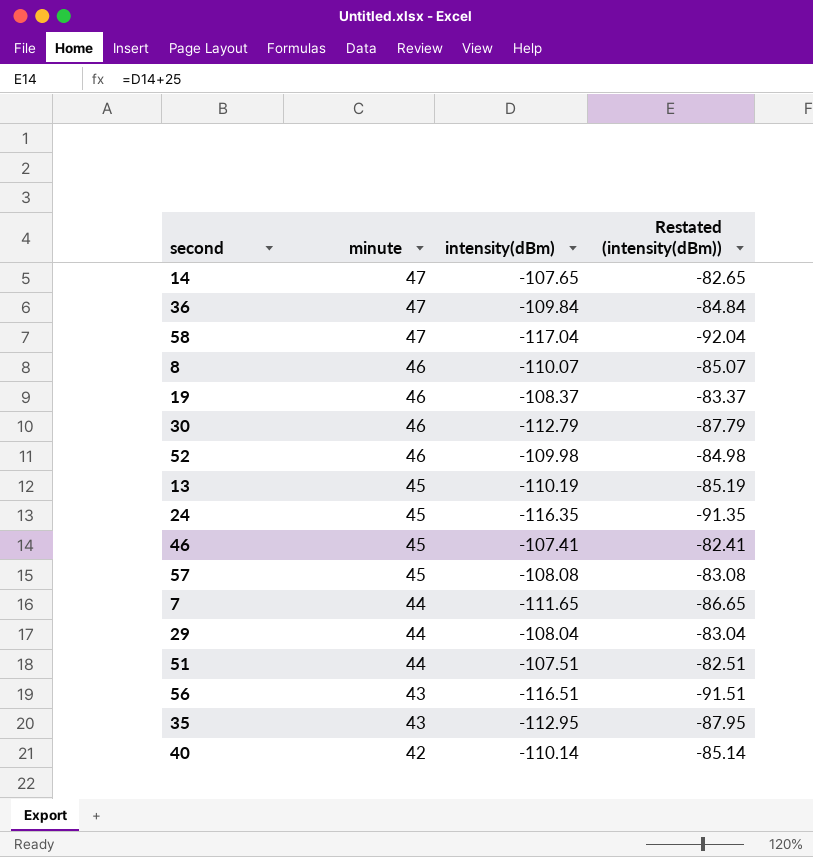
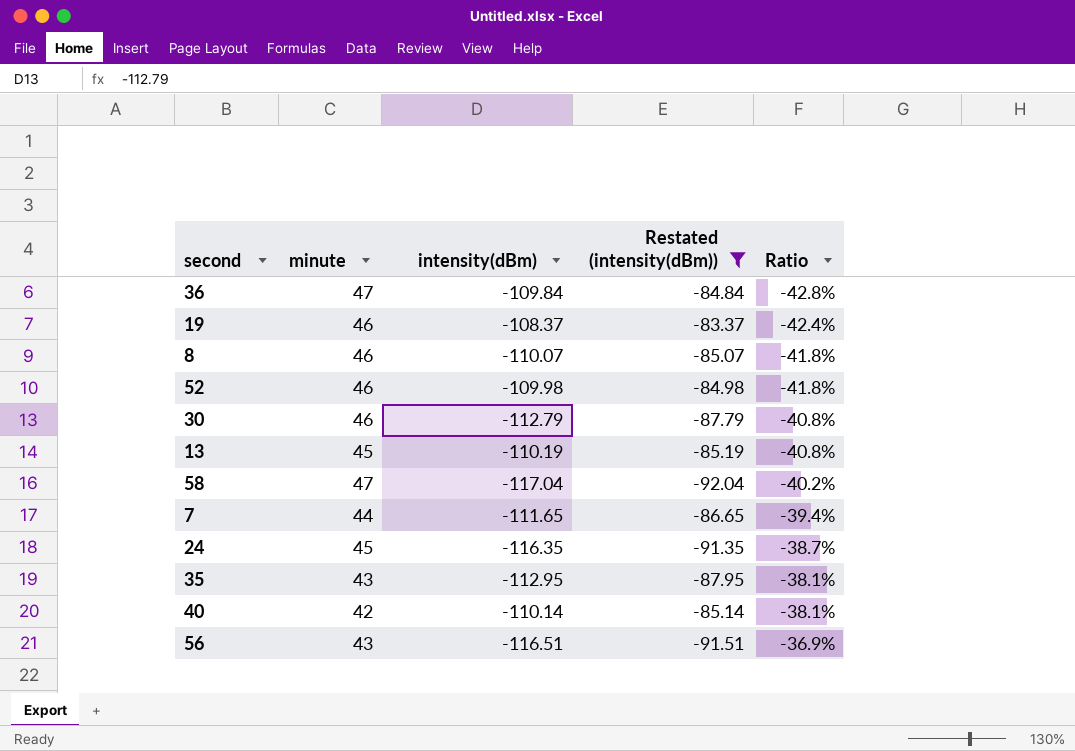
filter: none -> Restated (intensity(dBm)) <= -83.37
row order: minute descending -> Ratio ascending
column Ratio | formula: none -> [minute] / [intensity(dBm)]

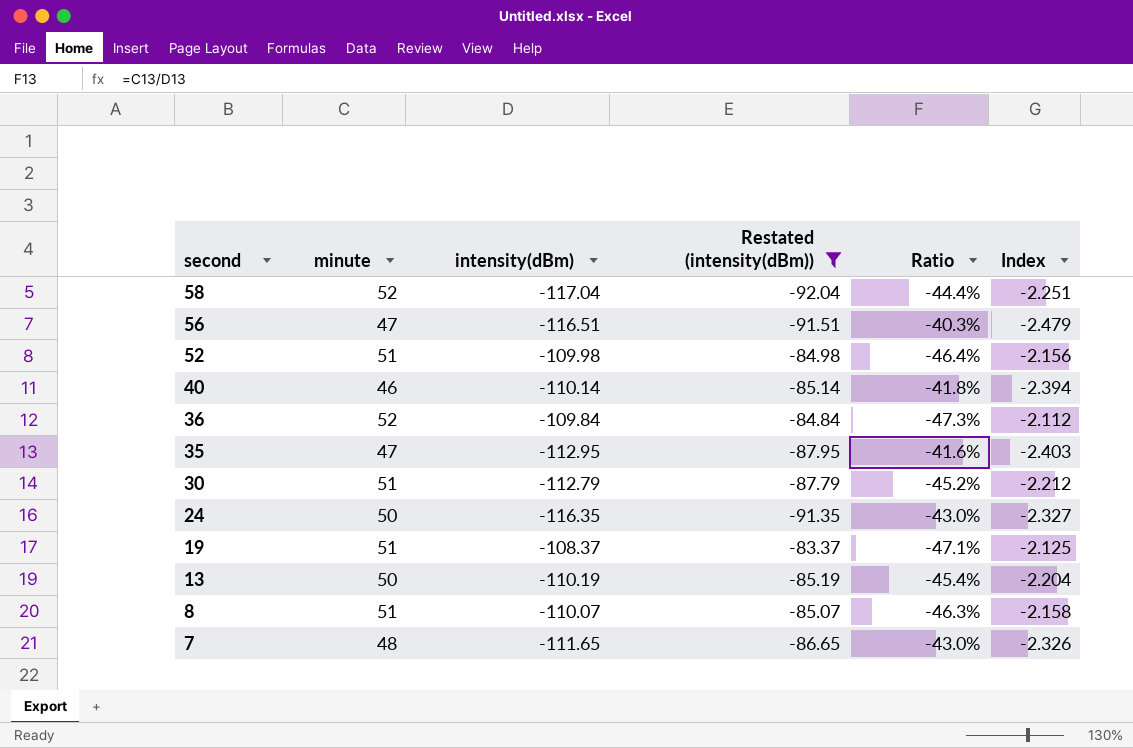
row order: Ratio ascending -> second descending
column Index | formula: none -> [intensity(dBm)] / [minute]
58 | minute: 47 -> 52
58 | Ratio: -40.2% -> -44.4%
56 | minute: 43 -> 47
56 | Ratio: -36.9% -> -40.3%
52 | minute: 46 -> 51
52 | Ratio: -41.8% -> -46.4%
40 | minute: 42 -> 46
40 | Ratio: -38.1% -> -41.8%
36 | minute: 47 -> 52
36 | Ratio: -42.8% -> -47.3%
35 | minute: 43 -> 47
35 | Ratio: -38.1% -> -41.6%
30 | minute: 46 -> 51
30 | Ratio: -40.8% -> -45.2%
24 | minute: 45 -> 50
24 | Ratio: -38.7% -> -43.0%
19 | minute: 46 -> 51
19 | Ratio: -42.4% -> -47.1%
13 | minute: 45 -> 50
13 | Ratio: -40.8% -> -45.4%
8 | minute: 46 -> 51
8 | Ratio: -41.8% -> -46.3%
7 | minute: 44 -> 48
7 | Ratio: -39.4% -> -43.0%

